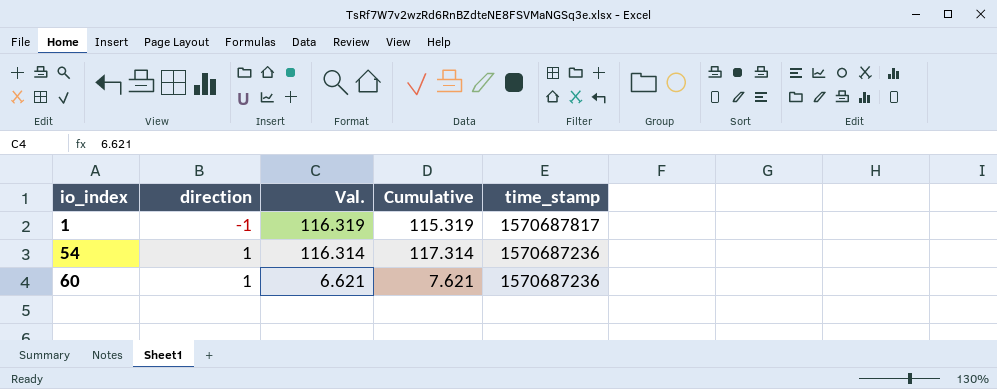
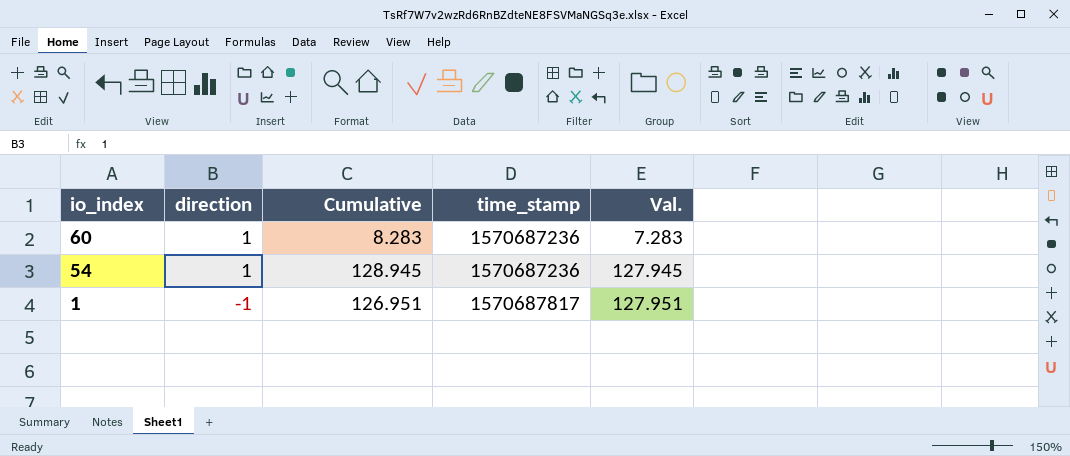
row order: io_index ascending -> io_index descending
column Val. | position: 3 -> 5
60 | Cumulative: 7.621 -> 8.283
60 | Val.: 6.621 -> 7.283
54 | Cumulative: 117.314 -> 128.945
54 | Val.: 116.314 -> 127.945
1 | Cumulative: 115.319 -> 126.951
1 | Val.: 116.319 -> 127.951

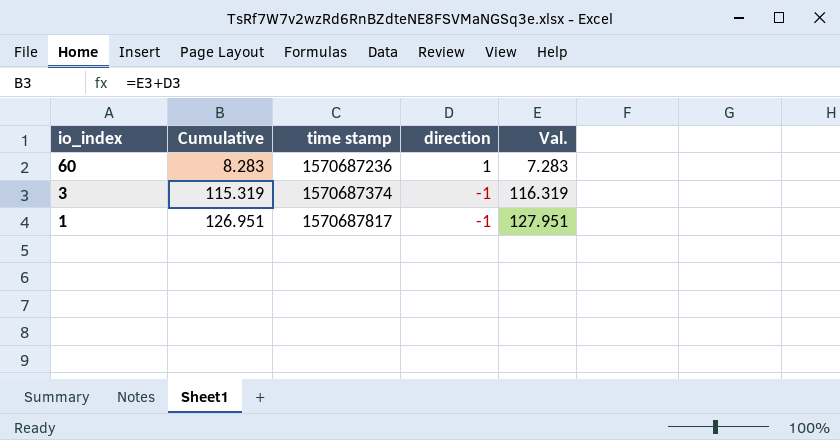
column name: time_stamp -> time stamp
column direction | position: 2 -> 4
row 54: 1 | 128.945 | 1570687236 | 127.945 -> none
row 3: none -> 115.319 | 1570687374 | -1 | 116.319

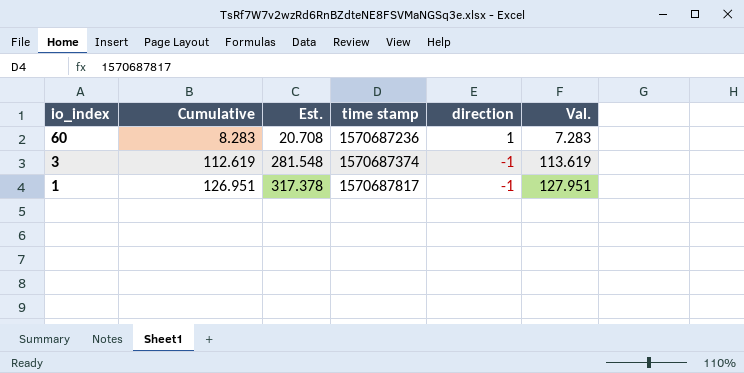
column Est. | formula: none -> [Cumulative] * 2.5
3 | Cumulative: 115.319 -> 112.619
3 | Val.: 116.319 -> 113.619

